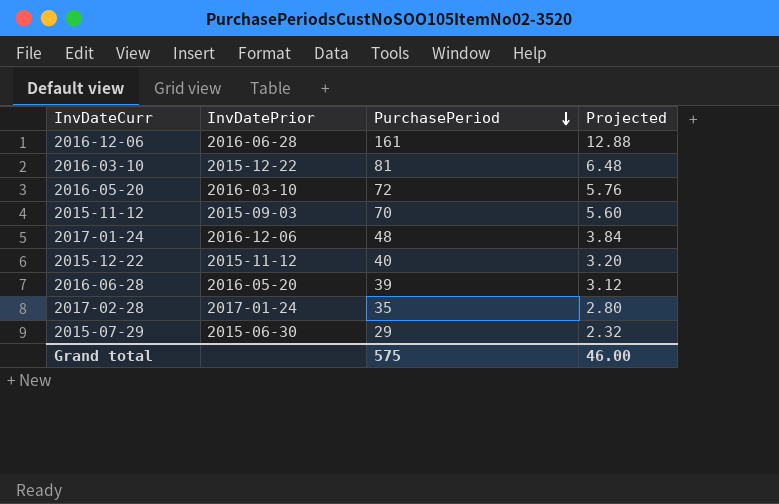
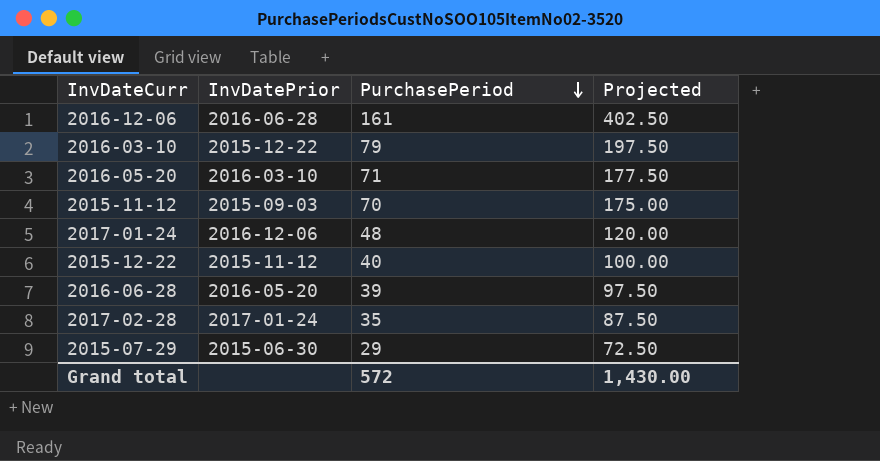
column Projected | formula: [PurchasePeriod] * 0.08 -> [PurchasePeriod] * 2.5
2016-03-10 | PurchasePeriod: 81 -> 79
2016-05-20 | PurchasePeriod: 72 -> 71
Grand total | PurchasePeriod: 575 -> 572
Grand total | Projected: 46.00 -> 1,430.00

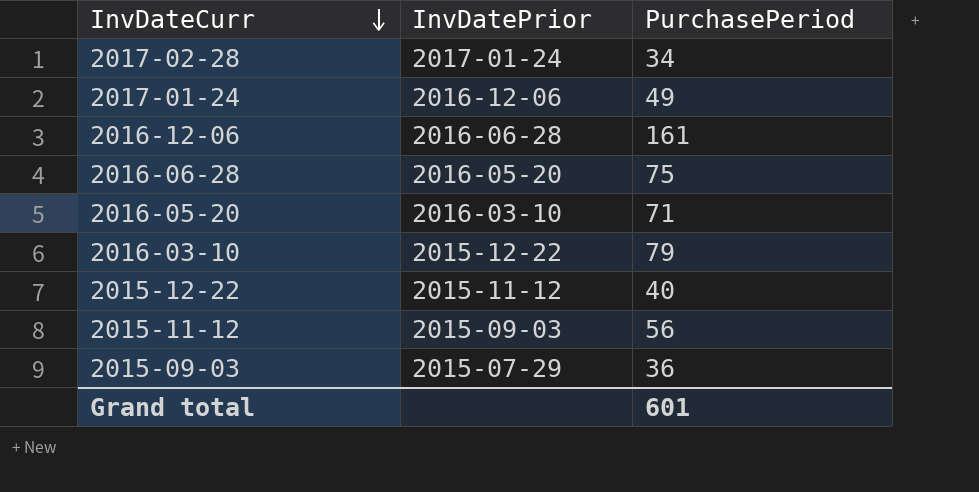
row order: PurchasePeriod descending -> InvDateCurr descending
column Projected | formula: [PurchasePeriod] * 2.5 -> none
row 2015-07-29: 2015-06-30 | 29 | 72.50 -> none
2017-02-28 | PurchasePeriod: 35 -> 34
2017-01-24 | PurchasePeriod: 48 -> 49
2016-06-28 | PurchasePeriod: 39 -> 75
2015-11-12 | PurchasePeriod: 70 -> 56
row 2015-09-03: none -> 2015-07-29 | 36
Grand total | PurchasePeriod: 572 -> 601

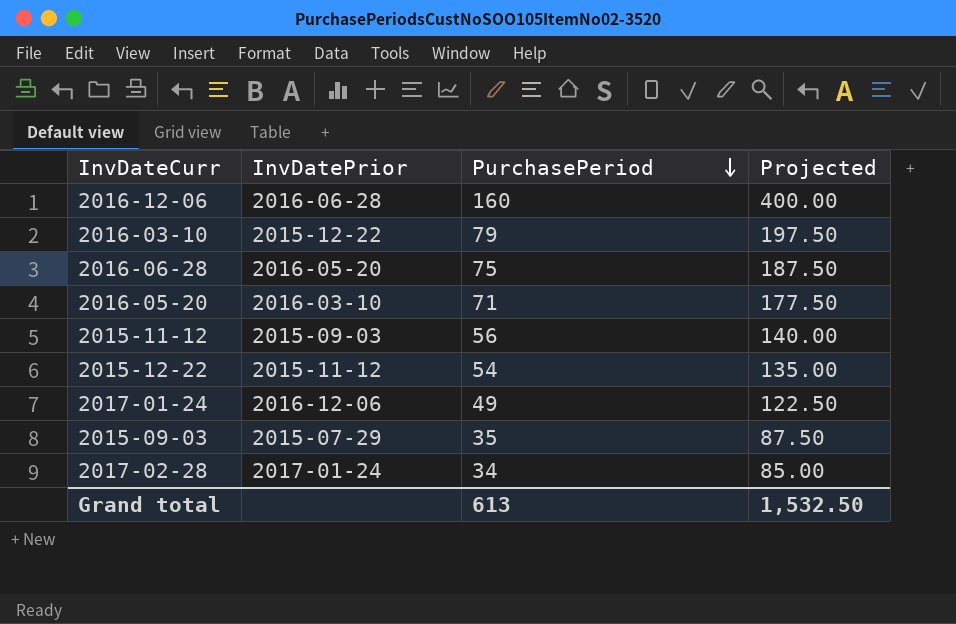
row order: InvDateCurr descending -> PurchasePeriod descending
column Projected | formula: none -> [PurchasePeriod] * 2.5
2016-12-06 | PurchasePeriod: 161 -> 160
2015-12-22 | PurchasePeriod: 40 -> 54
2015-09-03 | PurchasePeriod: 36 -> 35
Grand total | PurchasePeriod: 601 -> 613

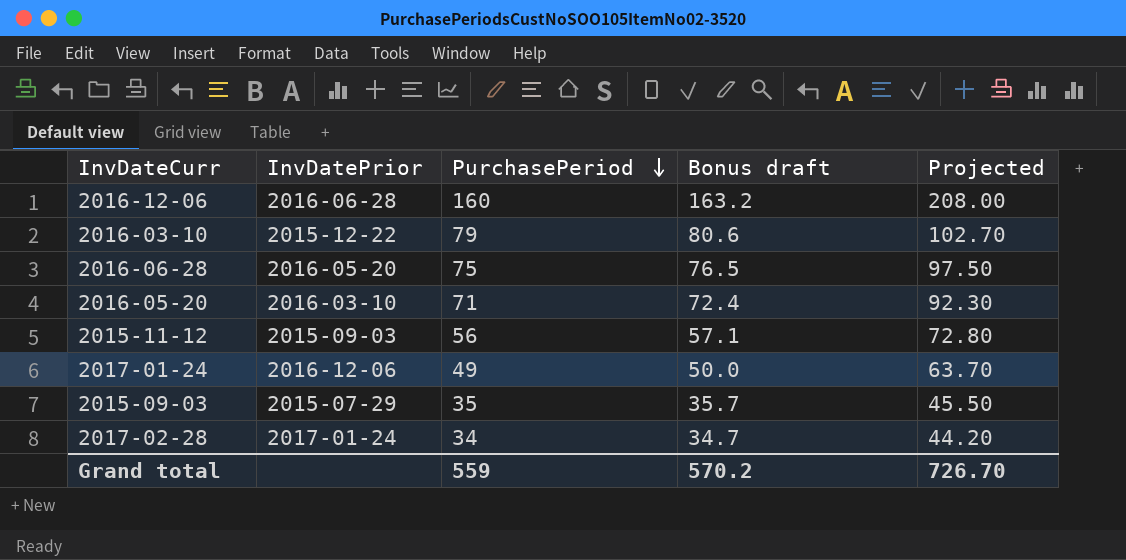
column Bonus draft | formula: none -> [PurchasePeriod] * 1.02
column Projected | formula: [PurchasePeriod] * 2.5 -> [PurchasePeriod] * 1.3
row 2015-12-22: 2015-11-12 | 54 | 135.00 -> none
Grand total | PurchasePeriod: 613 -> 559
Grand total | Projected: 1,532.50 -> 726.70

